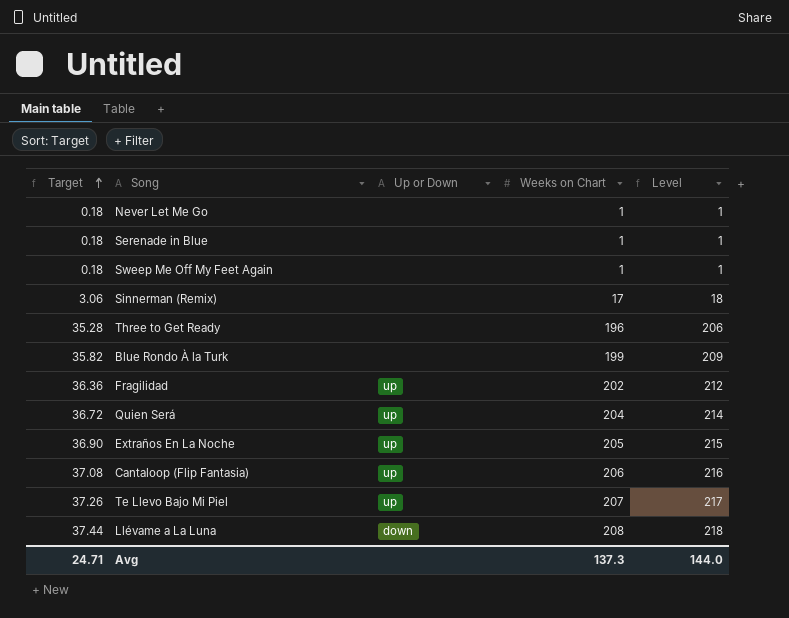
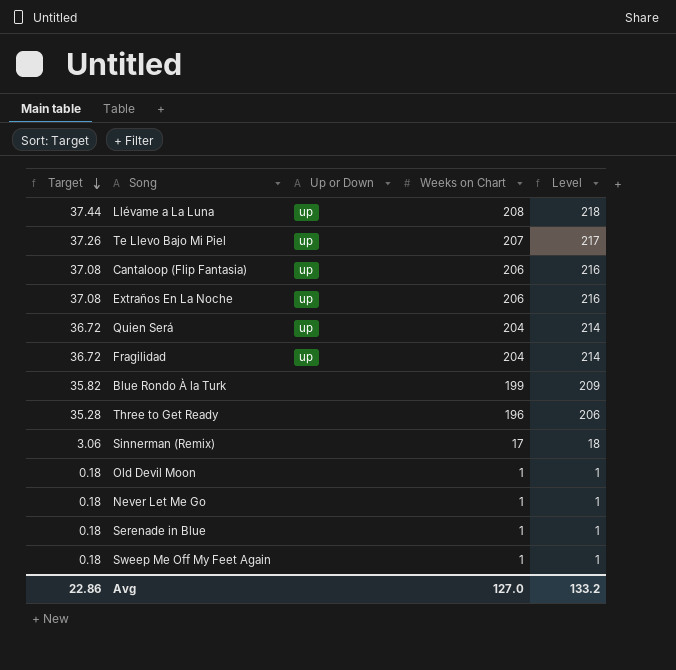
row order: Target ascending -> Target descending
Llévame a La Luna | Up or Down: down -> up
Extraños En La Noche | Target: 36.90 -> 37.08
Extraños En La Noche | Weeks on Chart: 205 -> 206
Extraños En La Noche | Level: 215 -> 216
Fragilidad | Target: 36.36 -> 36.72
Fragilidad | Weeks on Chart: 202 -> 204
Fragilidad | Level: 212 -> 214
row Old Devil Moon: none -> 0.18 | none | 1 | 1
Avg | Target: 24.71 -> 22.86
Avg | Weeks on Chart: 137.3 -> 127.0
Avg | Level: 144.0 -> 133.2

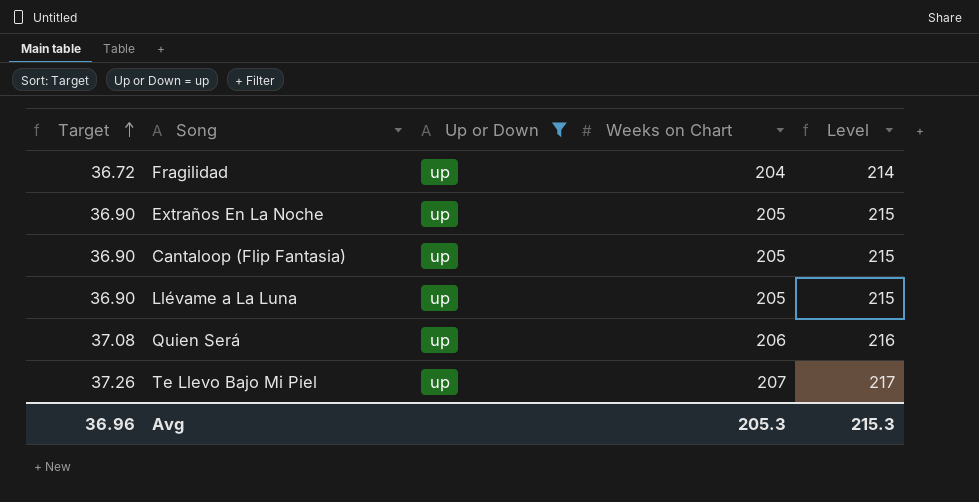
filter: none -> Up or Down = up
row order: Target descending -> Target ascending
Extraños En La Noche | Target: 37.08 -> 36.90
Extraños En La Noche | Weeks on Chart: 206 -> 205
Extraños En La Noche | Level: 216 -> 215
Cantaloop (Flip Fantasia) | Target: 37.08 -> 36.90
Cantaloop (Flip Fantasia) | Weeks on Chart: 206 -> 205
Cantaloop (Flip Fantasia) | Level: 216 -> 215
Llévame a La Luna | Target: 37.44 -> 36.90
Llévame a La Luna | Weeks on Chart: 208 -> 205
Llévame a La Luna | Level: 218 -> 215
Quien Será | Target: 36.72 -> 37.08
Quien Será | Weeks on Chart: 204 -> 206
Quien Será | Level: 214 -> 216
Avg | Target: 22.86 -> 36.96
Avg | Weeks on Chart: 127.0 -> 205.3
Avg | Level: 133.2 -> 215.3

